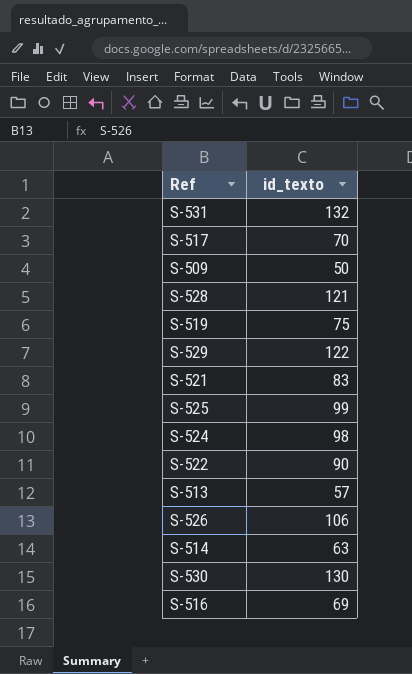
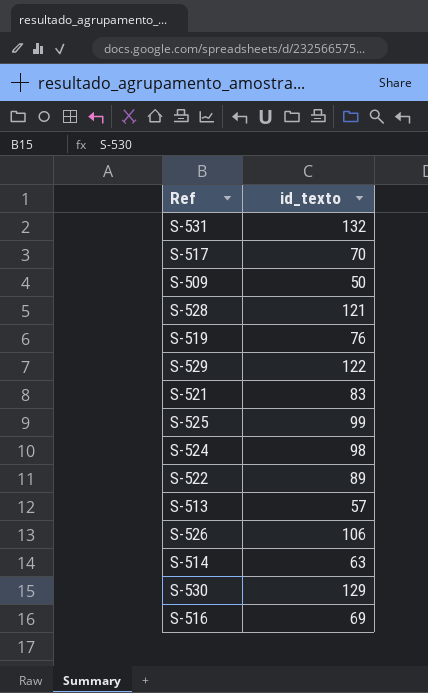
S-519 | id_texto: 75 -> 76
S-522 | id_texto: 90 -> 89
S-530 | id_texto: 130 -> 129

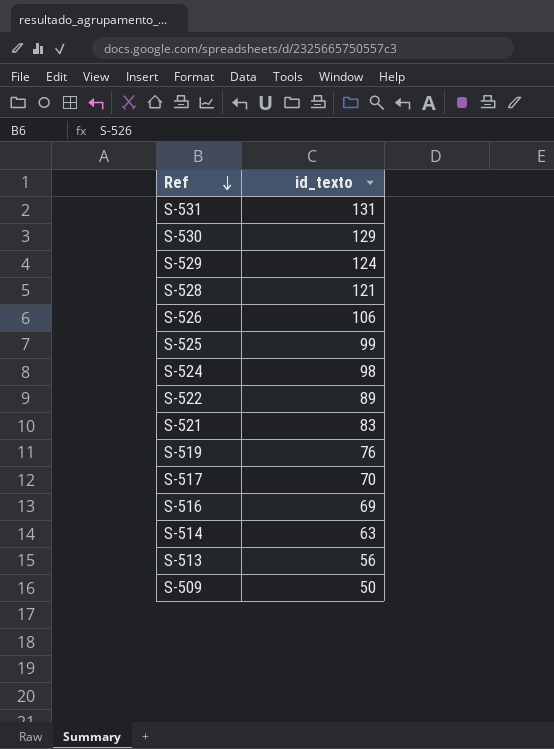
row order: none -> Ref descending
S-531 | id_texto: 132 -> 131
S-529 | id_texto: 122 -> 124
S-513 | id_texto: 57 -> 56

